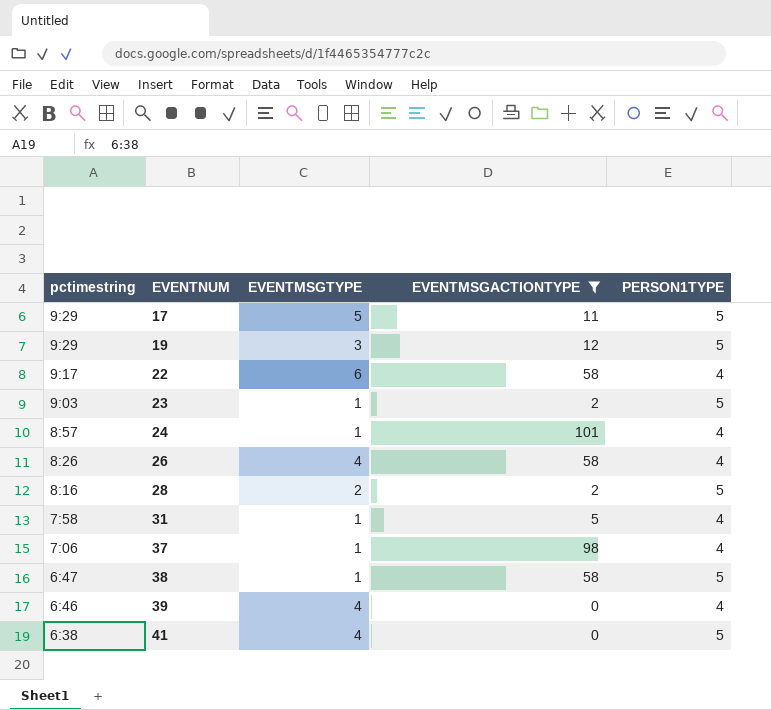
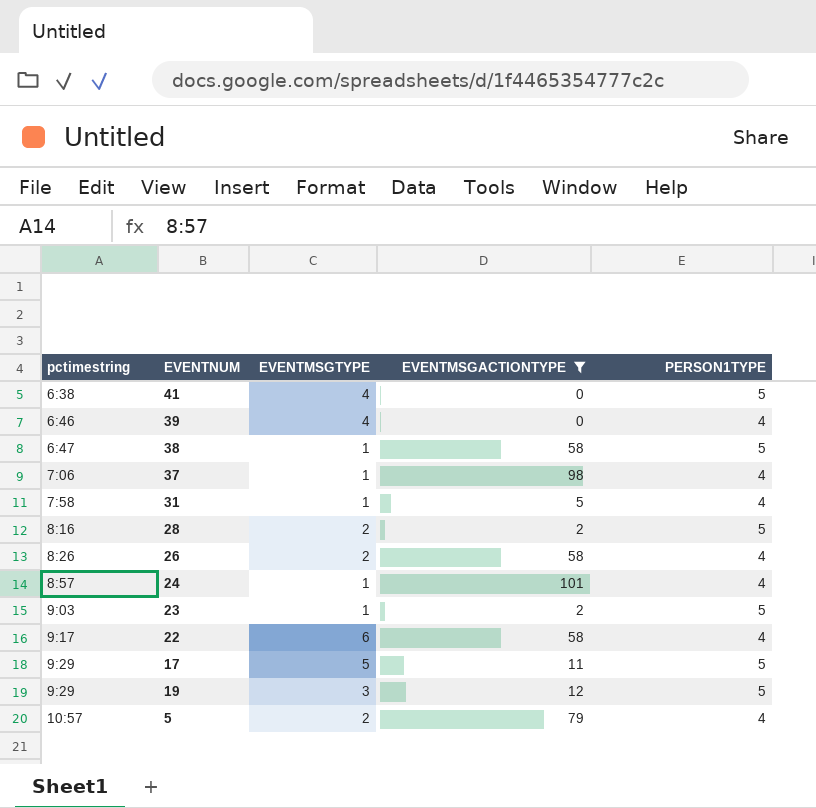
row order: pctimestring descending -> pctimestring ascending
26 | EVENTMSGTYPE: 4 -> 2
row 5: none -> 10:57 | 2 | 79 | 4

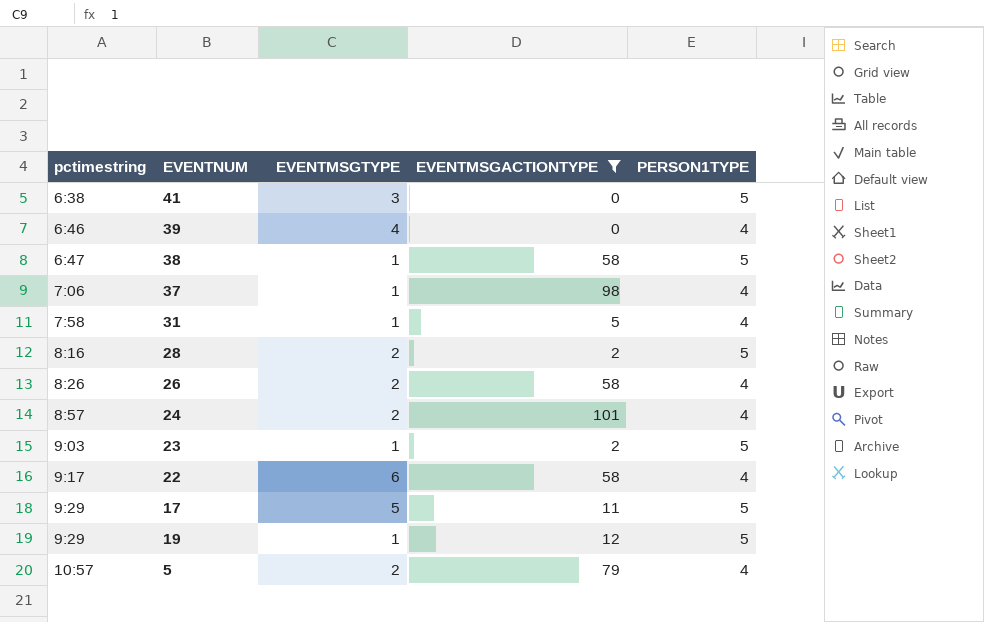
41 | EVENTMSGTYPE: 4 -> 3
24 | EVENTMSGTYPE: 1 -> 2
19 | EVENTMSGTYPE: 3 -> 1

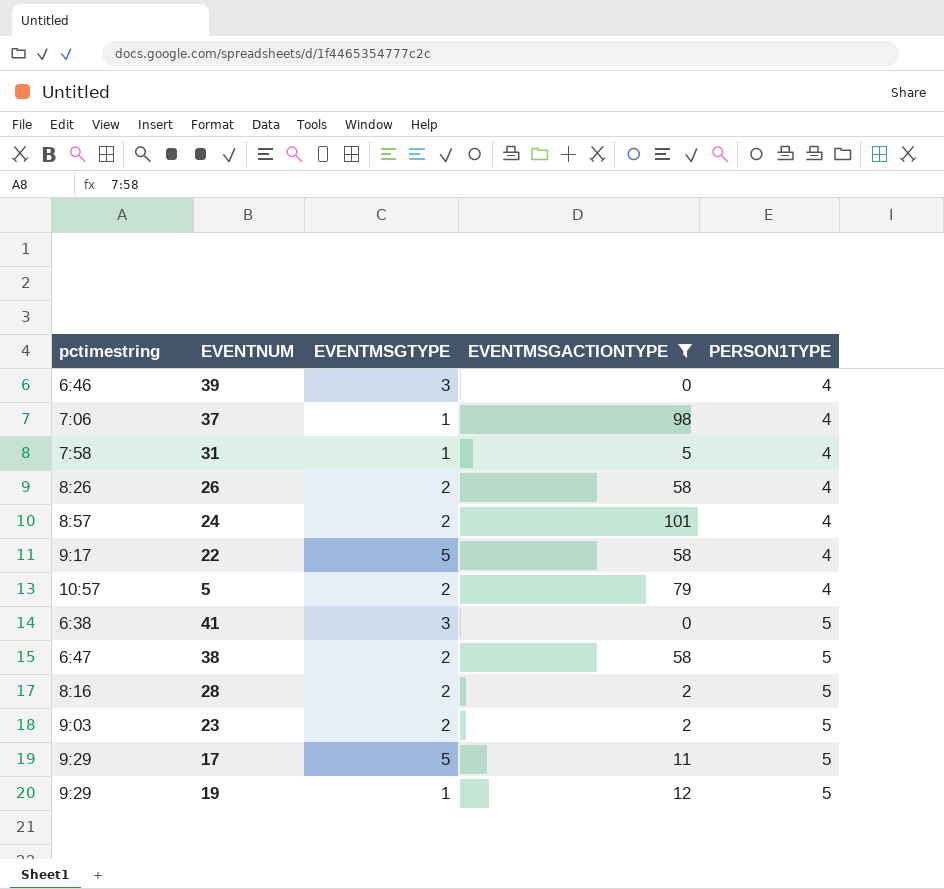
row order: pctimestring ascending -> PERSON1TYPE ascending
39 | EVENTMSGTYPE: 4 -> 3
22 | EVENTMSGTYPE: 6 -> 5
38 | EVENTMSGTYPE: 1 -> 2
23 | EVENTMSGTYPE: 1 -> 2

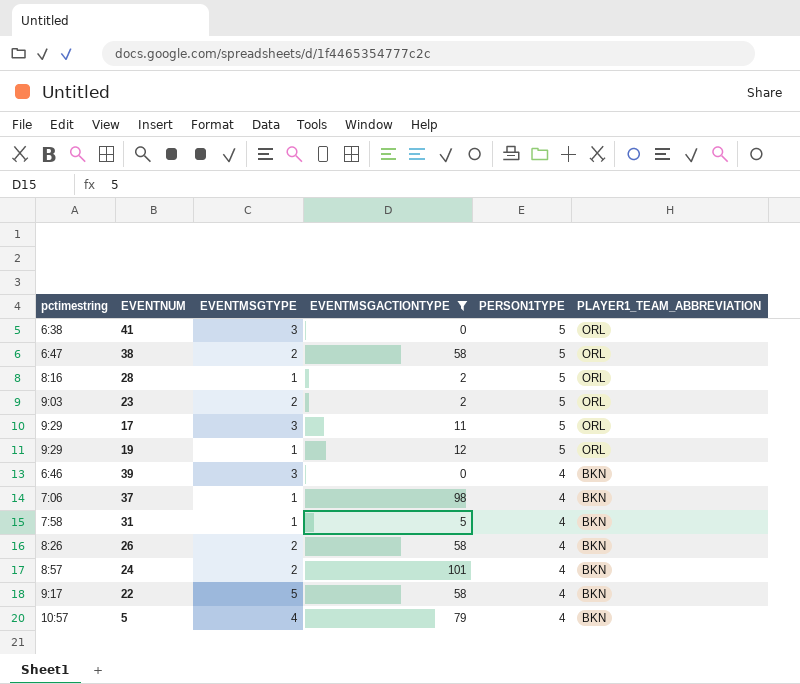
row order: PERSON1TYPE ascending -> PERSON1TYPE descending
column PLAYER1_TEAM_ABBREVIATION | position: none -> 6
28 | EVENTMSGTYPE: 2 -> 1
17 | EVENTMSGTYPE: 5 -> 3
5 | EVENTMSGTYPE: 2 -> 4

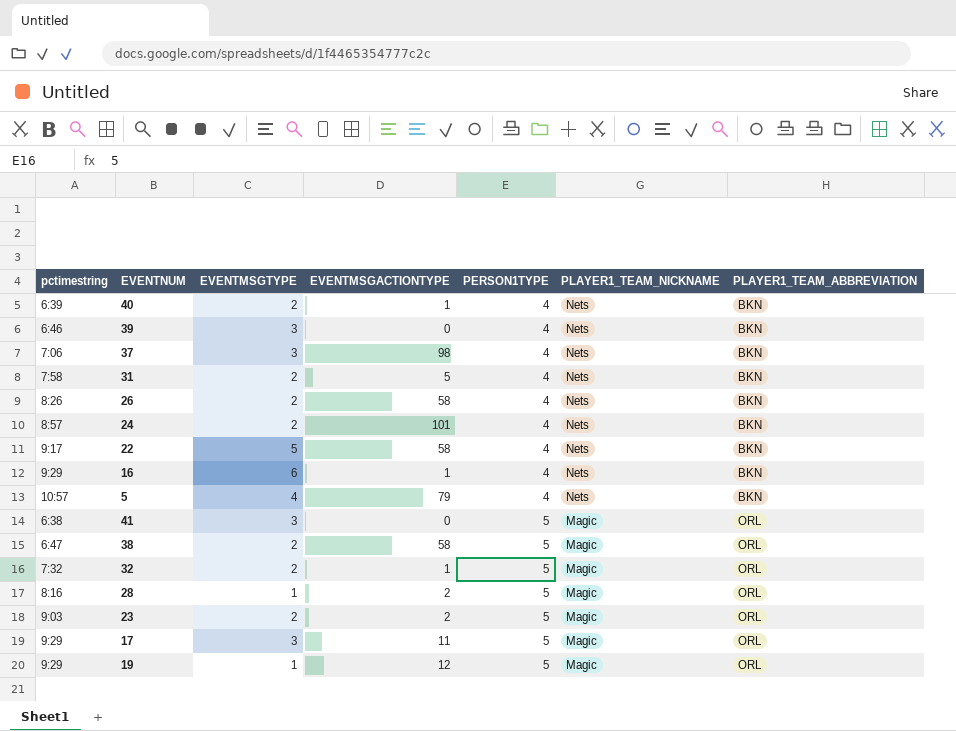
filter: EVENTMSGACTIONTYPE != 1 -> none
row order: PERSON1TYPE descending -> PERSON1TYPE ascending
column PLAYER1_TEAM_NICKNAME | position: none -> 6
37 | EVENTMSGTYPE: 1 -> 3
31 | EVENTMSGTYPE: 1 -> 2

